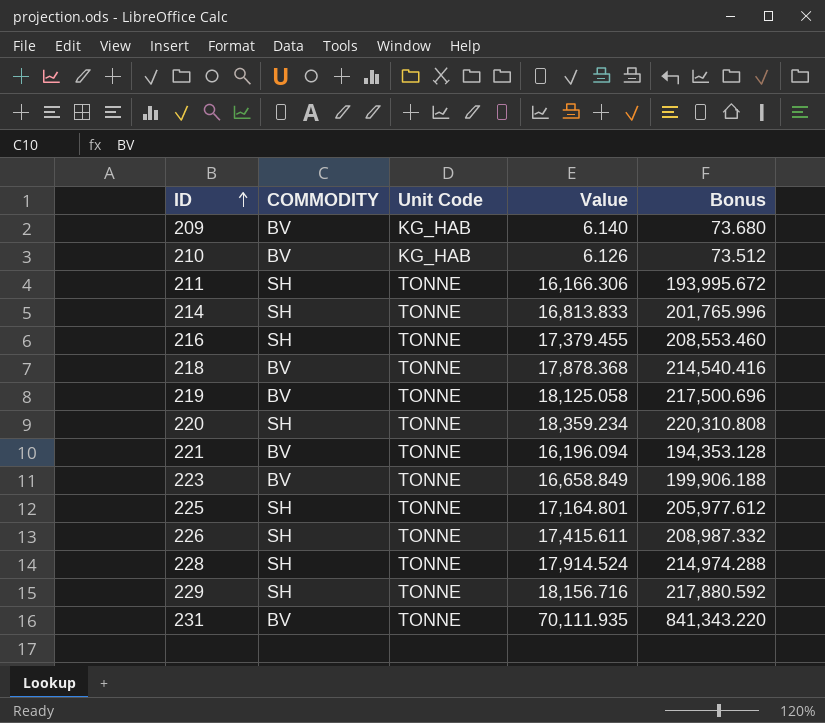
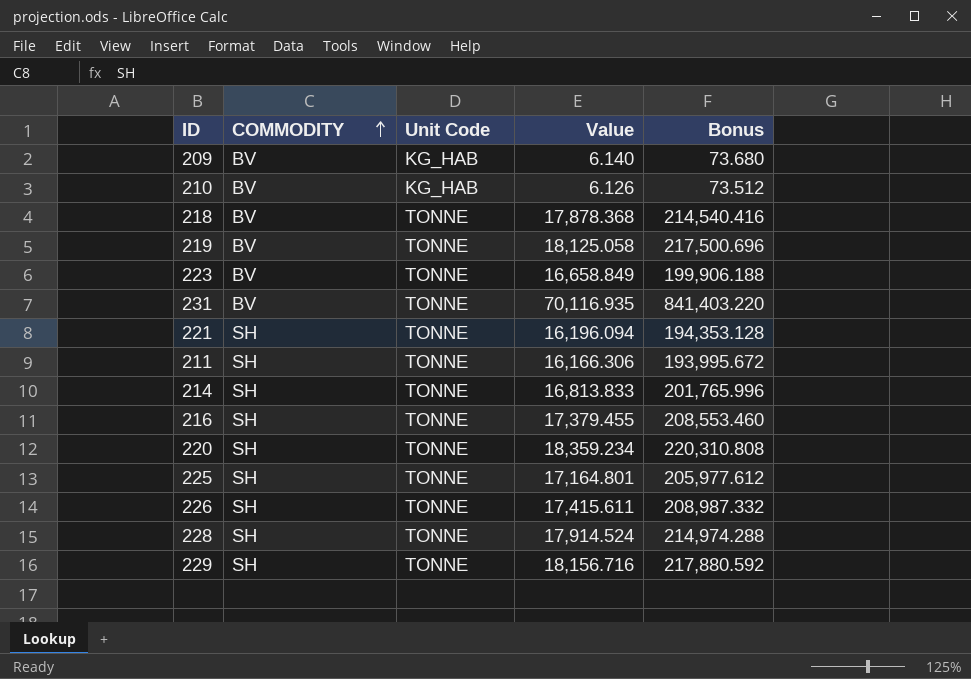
row order: ID ascending -> COMMODITY ascending
231 | Value: 70,111.935 -> 70,116.935
231 | Bonus: 841,343.220 -> 841,403.220
221 | COMMODITY: BV -> SH

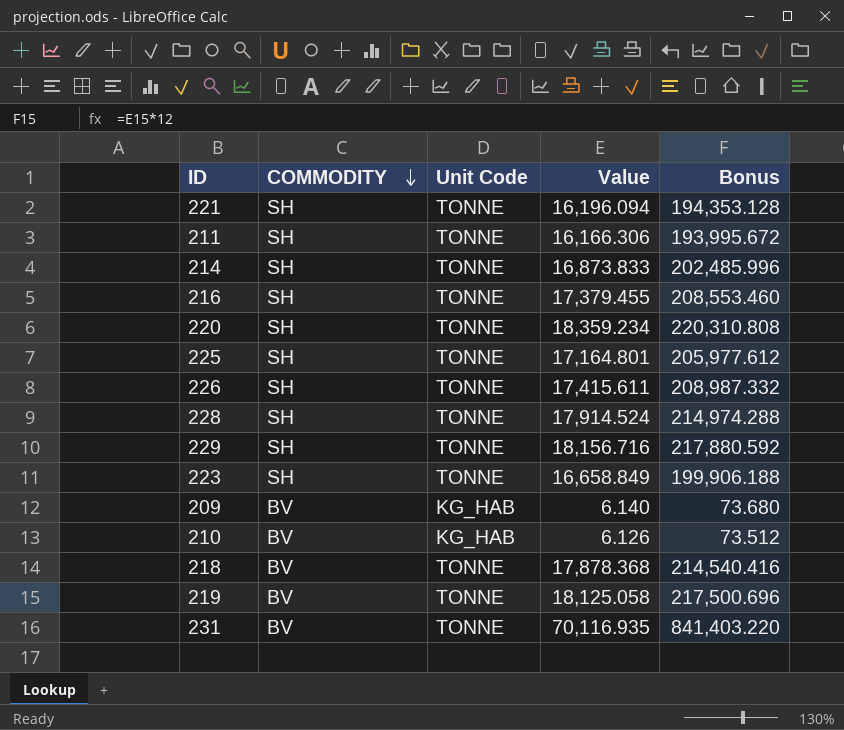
row order: COMMODITY ascending -> COMMODITY descending
214 | Value: 16,813.833 -> 16,873.833
214 | Bonus: 201,765.996 -> 202,485.996
223 | COMMODITY: BV -> SH

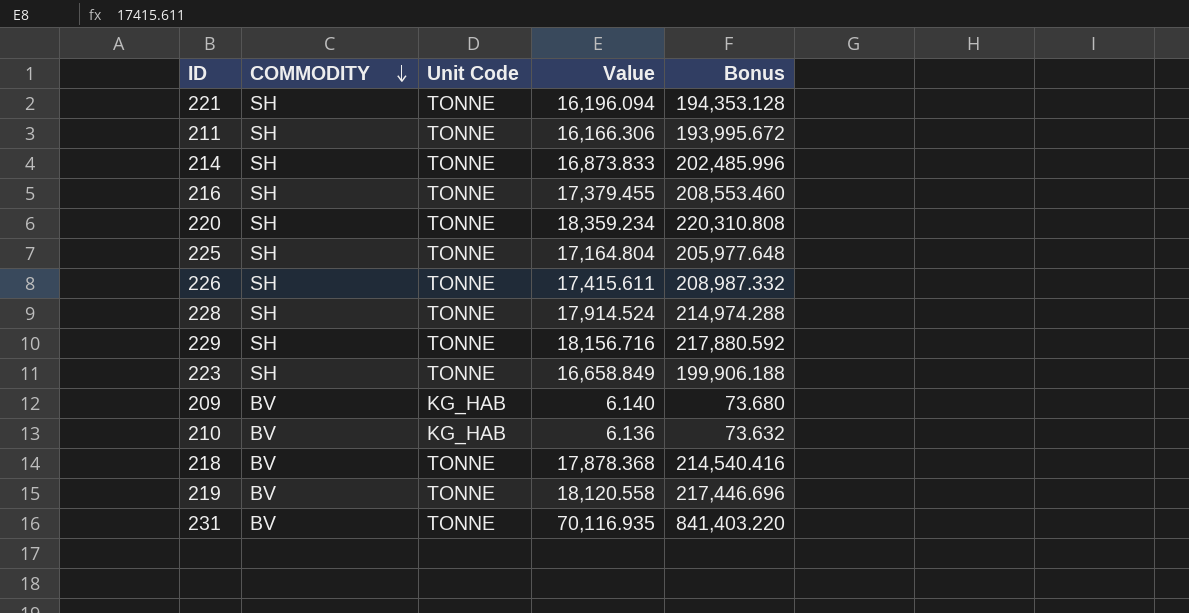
225 | Value: 17,164.801 -> 17,164.804
225 | Bonus: 205,977.612 -> 205,977.648
210 | Value: 6.126 -> 6.136
210 | Bonus: 73.512 -> 73.632
219 | Value: 18,125.058 -> 18,120.558
219 | Bonus: 217,500.696 -> 217,446.696

